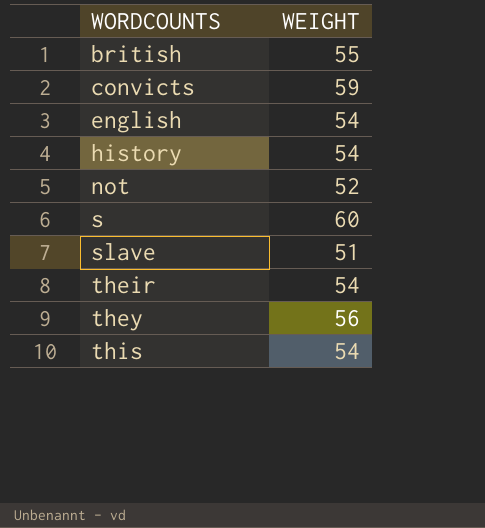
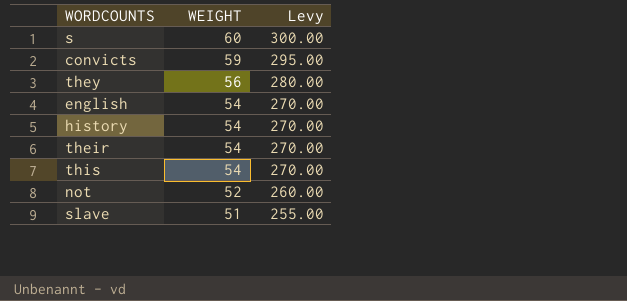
row order: WORDCOUNTS ascending -> WEIGHT descending
column Levy | formula: none -> [WEIGHT] * 5
row british: 55 -> none

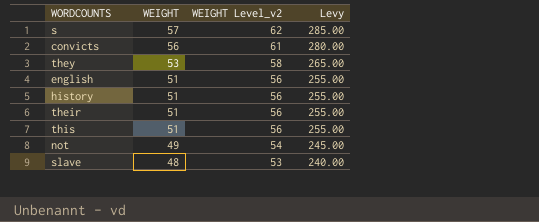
column WEIGHT Level_v2 | formula: none -> [WEIGHT] + 5
s | WEIGHT: 60 -> 57
s | Levy: 300.00 -> 285.00
convicts | WEIGHT: 59 -> 56
convicts | Levy: 295.00 -> 280.00
they | WEIGHT: 56 -> 53
they | Levy: 280.00 -> 265.00
english | WEIGHT: 54 -> 51
english | Levy: 270.00 -> 255.00
history | WEIGHT: 54 -> 51
history | Levy: 270.00 -> 255.00
their | WEIGHT: 54 -> 51
their | Levy: 270.00 -> 255.00
this | WEIGHT: 54 -> 51
this | Levy: 270.00 -> 255.00
not | WEIGHT: 52 -> 49
not | Levy: 260.00 -> 245.00
slave | WEIGHT: 51 -> 48
slave | Levy: 255.00 -> 240.00

